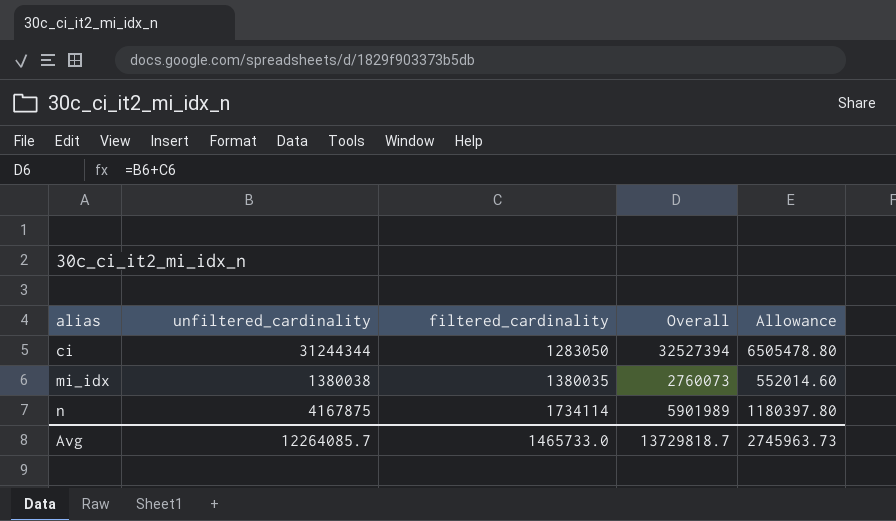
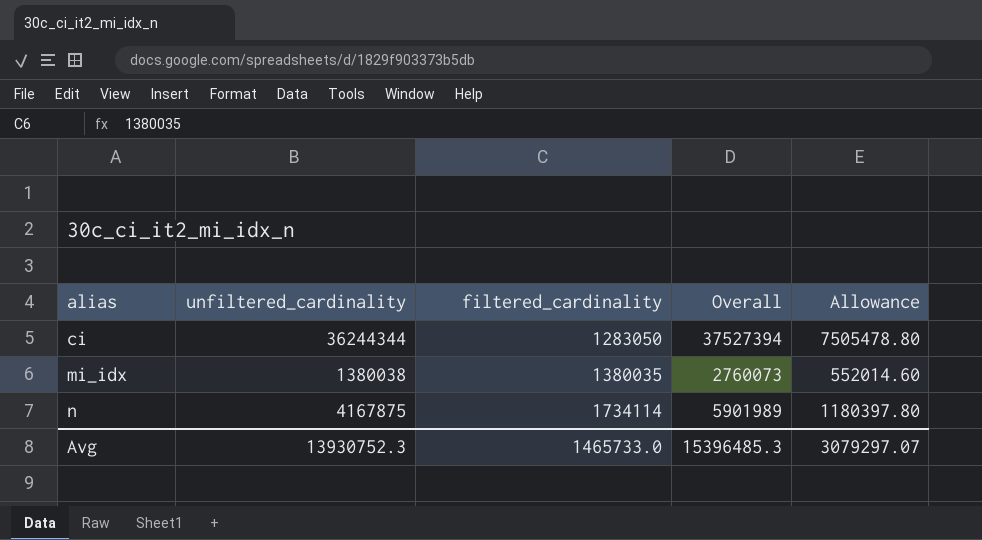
ci | unfiltered_cardinality: 31244344 -> 36244344
ci | Overall: 32527394 -> 37527394
ci | Allowance: 6505478.80 -> 7505478.80
Avg | unfiltered_cardinality: 12264085.7 -> 13930752.3
Avg | Overall: 13729818.7 -> 15396485.3
Avg | Allowance: 2745963.73 -> 3079297.07

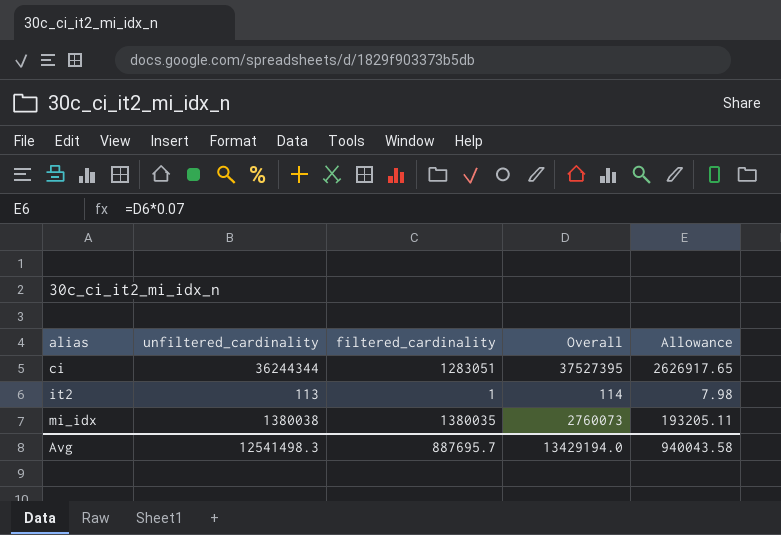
column Allowance | formula: [Overall] * 0.2 -> [Overall] * 0.07
row n: 4167875 | 1734114 | 5901989 | 1180397.80 -> none
ci | filtered_cardinality: 1283050 -> 1283051
ci | Overall: 37527394 -> 37527395
row it2: none -> 113 | 1 | 114 | 7.98
Avg | unfiltered_cardinality: 13930752.3 -> 12541498.3
Avg | filtered_cardinality: 1465733.0 -> 887695.7
Avg | Overall: 15396485.3 -> 13429194.0
Avg | Allowance: 3079297.07 -> 940043.58

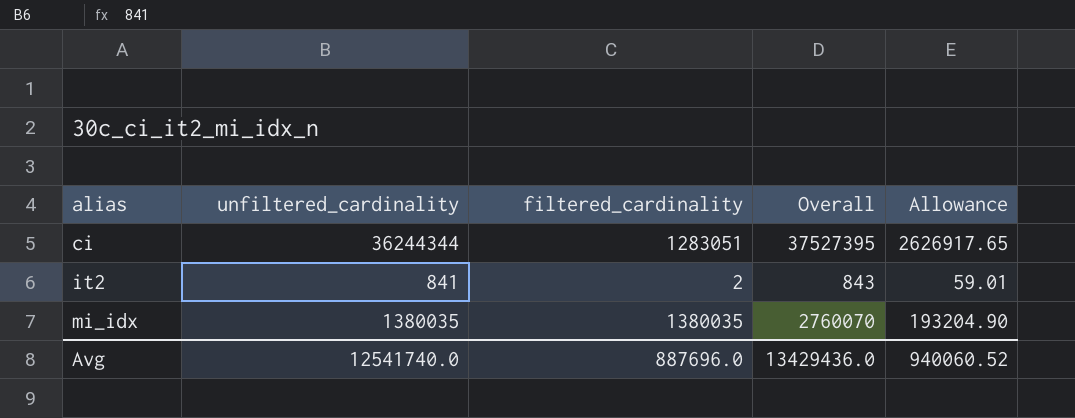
it2 | unfiltered_cardinality: 113 -> 841
it2 | filtered_cardinality: 1 -> 2
it2 | Overall: 114 -> 843
it2 | Allowance: 7.98 -> 59.01
mi_idx | unfiltered_cardinality: 1380038 -> 1380035
mi_idx | Overall: 2760073 -> 2760070
mi_idx | Allowance: 193205.11 -> 193204.90
Avg | unfiltered_cardinality: 12541498.3 -> 12541740.0
Avg | filtered_cardinality: 887695.7 -> 887696.0
Avg | Overall: 13429194.0 -> 13429436.0
Avg | Allowance: 940043.58 -> 940060.52

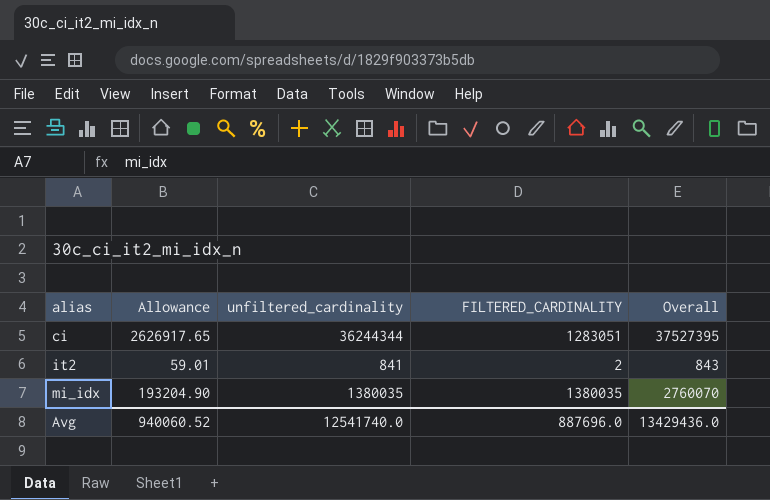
column Allowance | position: 5 -> 2
column name: filtered_cardinality -> FILTERED_CARDINALITY

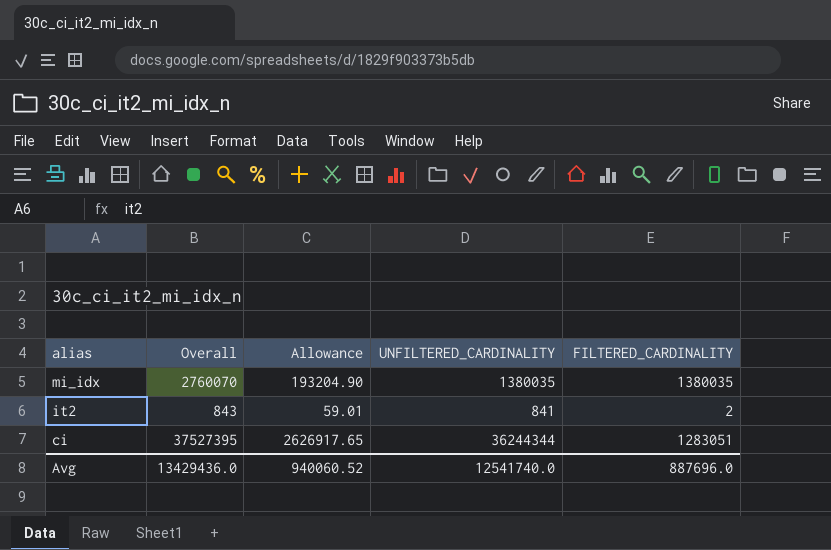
row order: alias ascending -> alias descending
column Overall | position: 5 -> 2
column name: unfiltered_cardinality -> UNFILTERED_CARDINALITY

